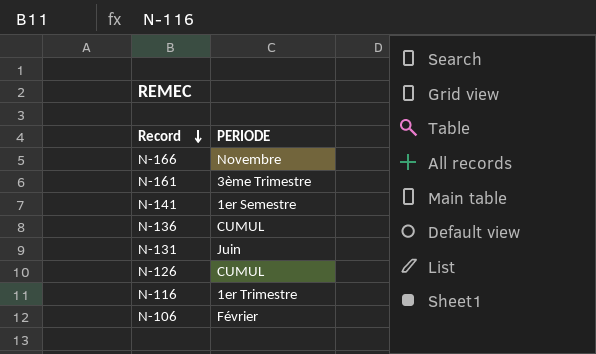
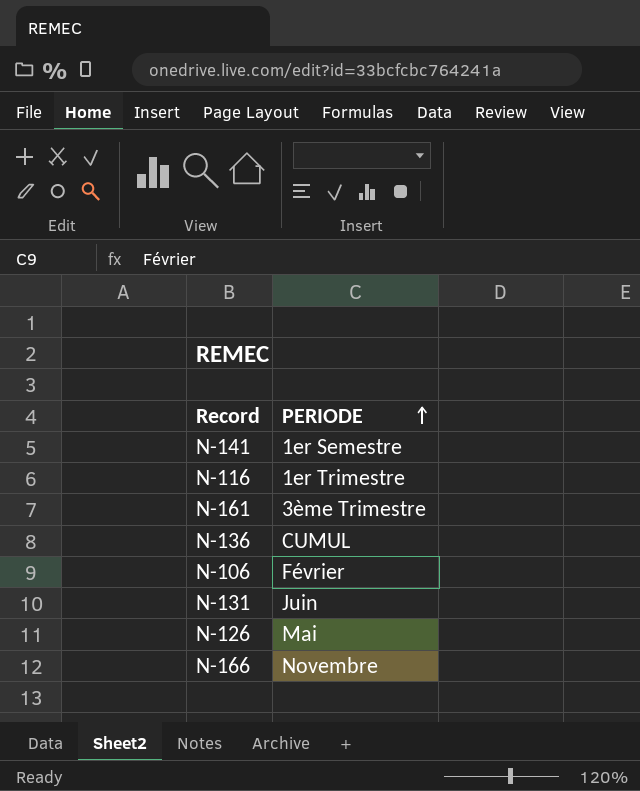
row order: Record descending -> PERIODE ascending
N-126 | PERIODE: CUMUL -> Mai

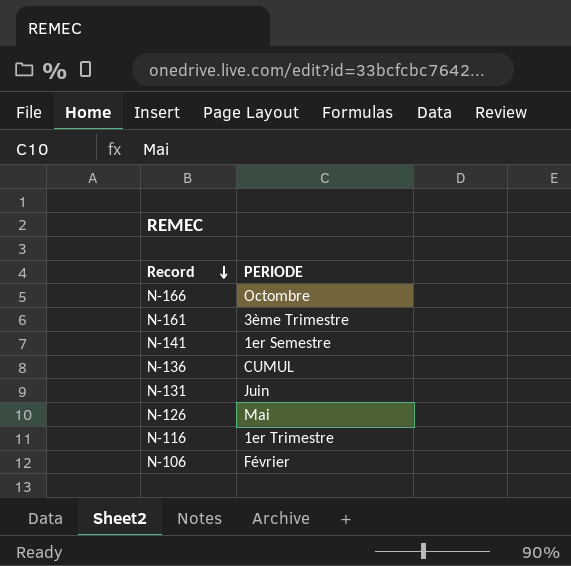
row order: PERIODE ascending -> Record descending
N-166 | PERIODE: Novembre -> Octombre

